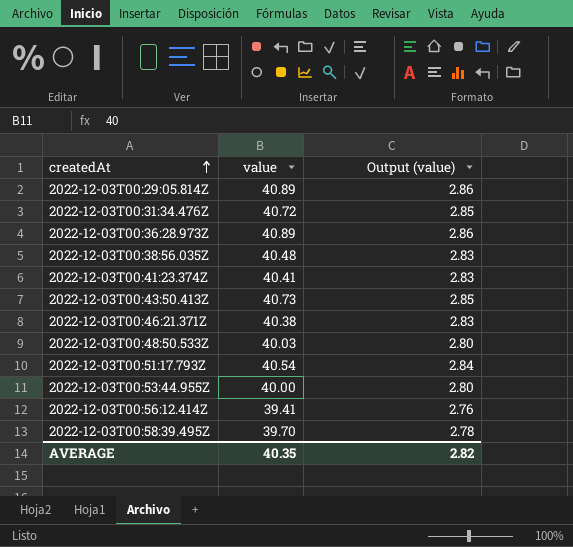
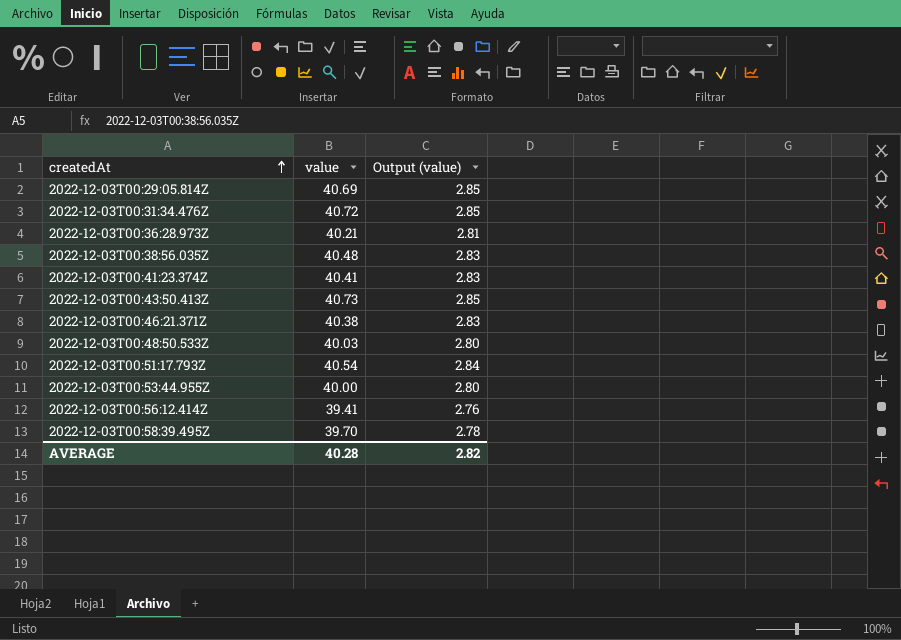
2022-12-03T00:29:05.814Z | value: 40.89 -> 40.69
2022-12-03T00:29:05.814Z | Output (value): 2.86 -> 2.85
2022-12-03T00:36:28.973Z | value: 40.89 -> 40.21
2022-12-03T00:36:28.973Z | Output (value): 2.86 -> 2.81
AVERAGE | value: 40.35 -> 40.28

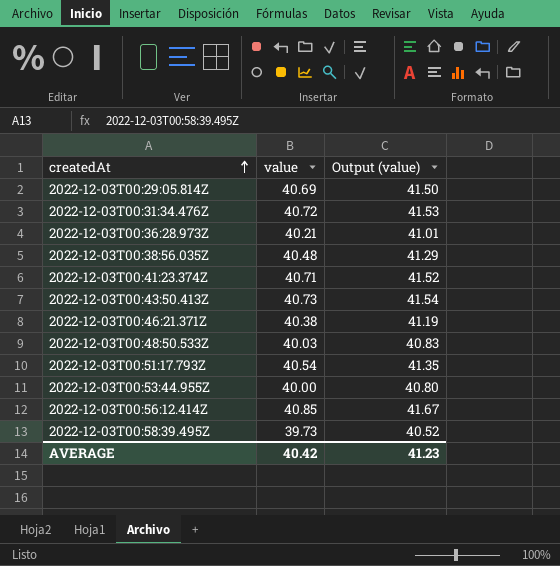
column Output (value) | formula: [value] * 0.07 -> [value] * 1.02
2022-12-03T00:41:23.374Z | value: 40.41 -> 40.71
2022-12-03T00:56:12.414Z | value: 39.41 -> 40.85
2022-12-03T00:58:39.495Z | value: 39.70 -> 39.73
AVERAGE | value: 40.28 -> 40.42
AVERAGE | Output (value): 2.82 -> 41.23

